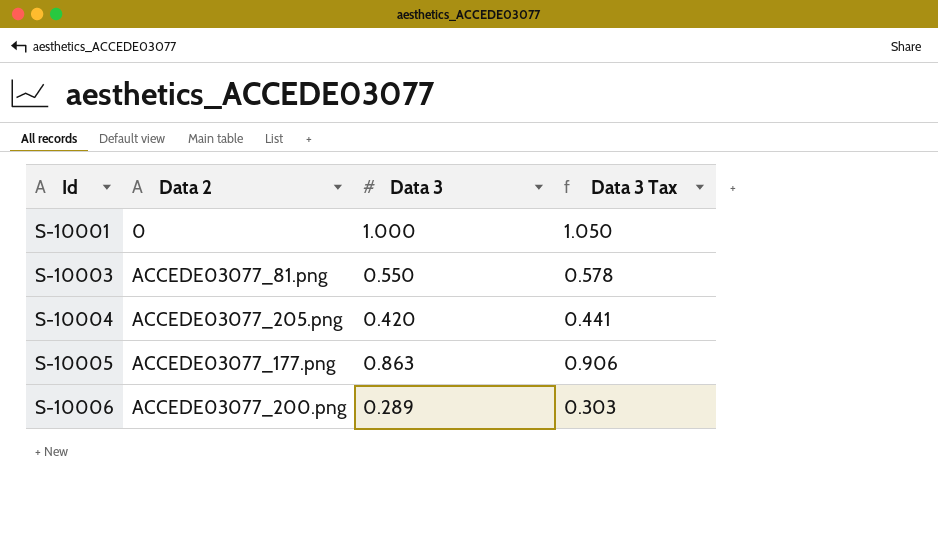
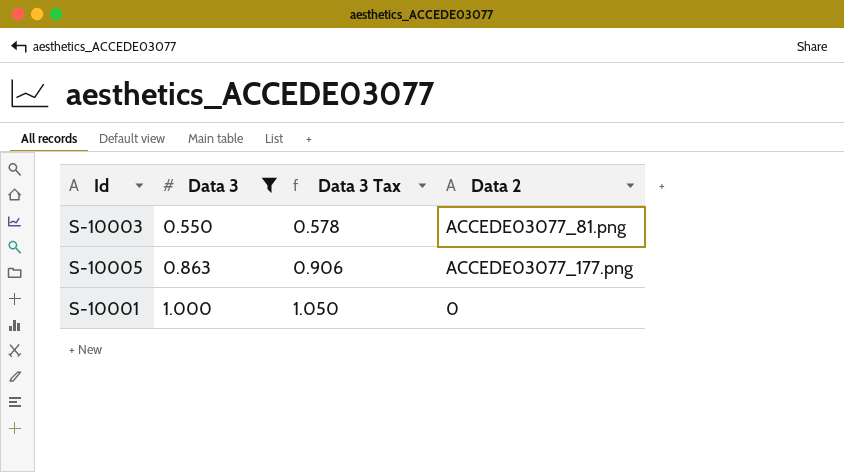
filter: none -> Data 3 >= 0.550
row order: Id ascending -> Data 3 ascending
column Data 2 | position: 2 -> 4

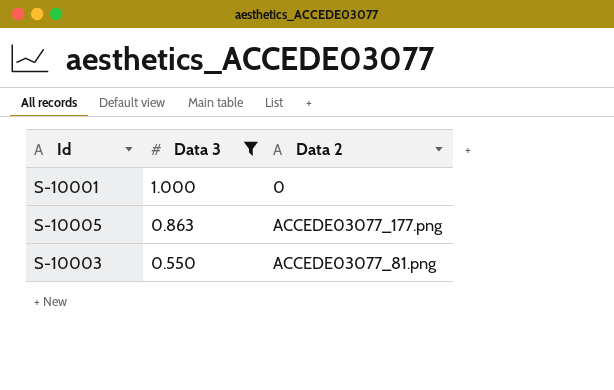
row order: Data 3 ascending -> Data 3 descending
column Data 3 Tax | formula: [Data 3] * 1.05 -> none

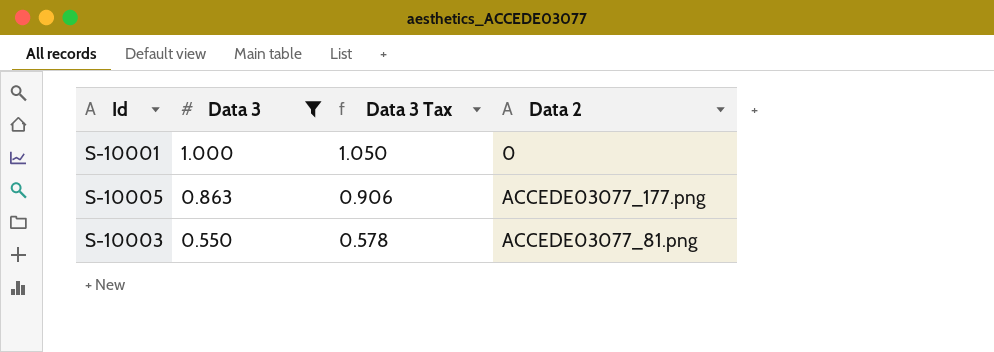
column Data 3 Tax | formula: none -> [Data 3] * 1.05

